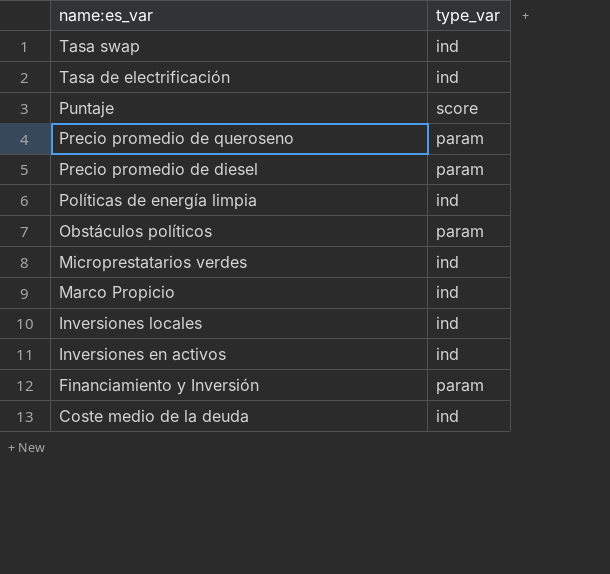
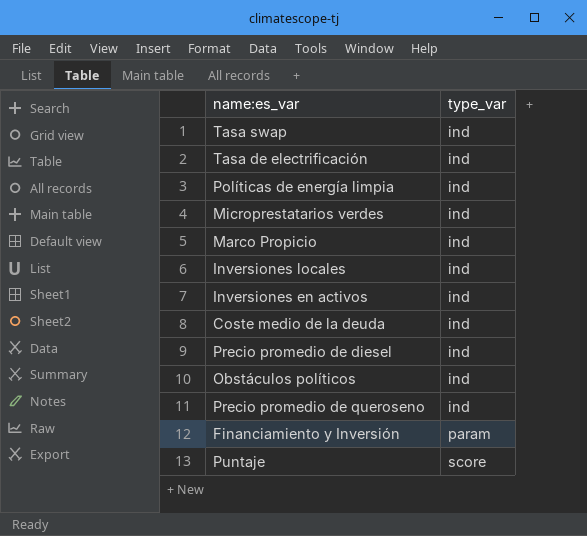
row order: name:es_var descending -> type_var ascending
Precio promedio de diesel | type_var: param -> ind
Obstáculos políticos | type_var: param -> ind
Precio promedio de queroseno | type_var: param -> ind

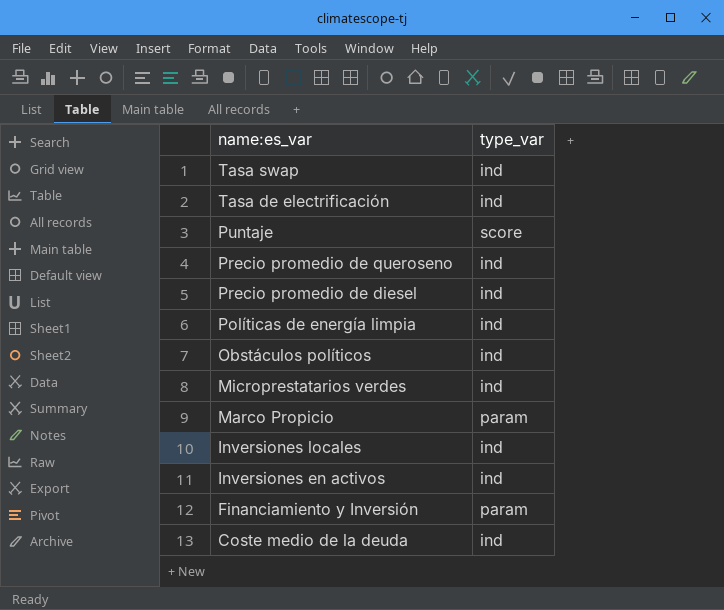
row order: type_var ascending -> name:es_var descending
Marco Propicio | type_var: ind -> param

